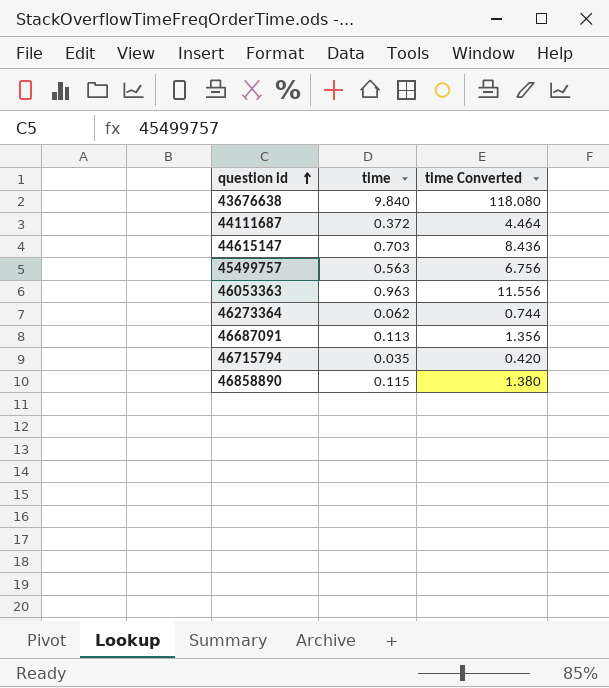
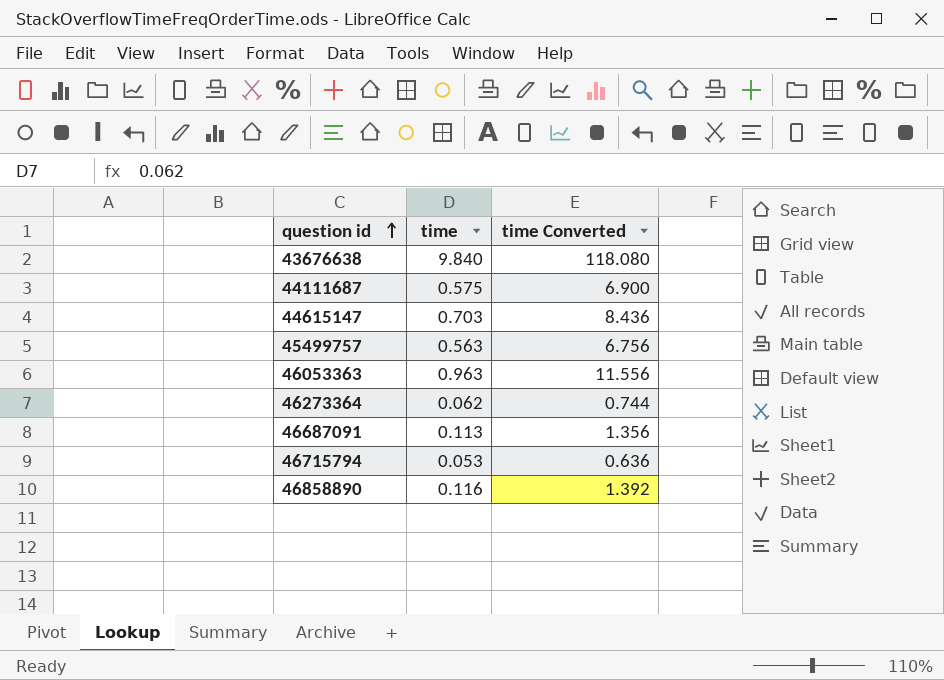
44111687 | time: 0.372 -> 0.575
44111687 | time Converted: 4.464 -> 6.900
46715794 | time: 0.035 -> 0.053
46715794 | time Converted: 0.420 -> 0.636
46858890 | time: 0.115 -> 0.116
46858890 | time Converted: 1.380 -> 1.392

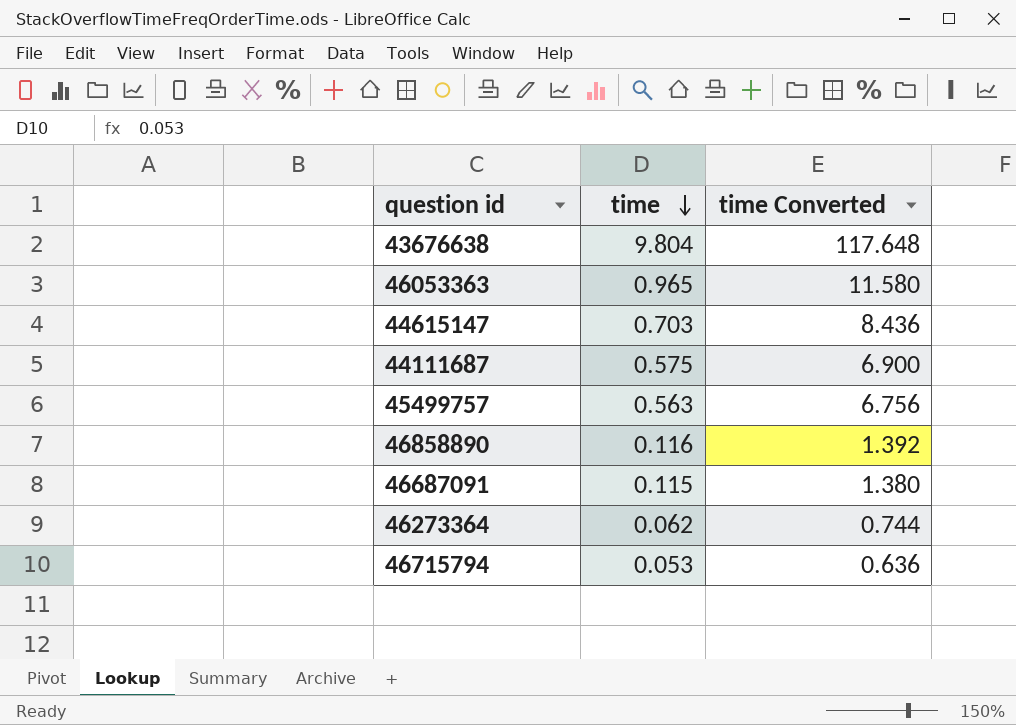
row order: question id ascending -> time descending
43676638 | time: 9.840 -> 9.804
43676638 | time Converted: 118.080 -> 117.648
46053363 | time: 0.963 -> 0.965
46053363 | time Converted: 11.556 -> 11.580
46687091 | time: 0.113 -> 0.115
46687091 | time Converted: 1.356 -> 1.380

